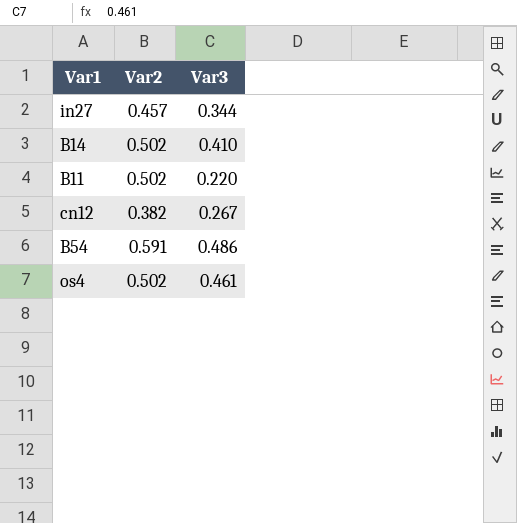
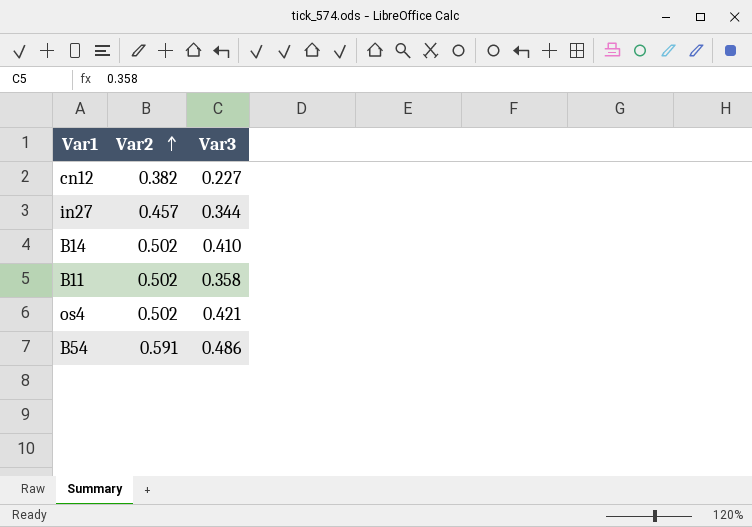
row order: none -> Var2 ascending
cn12 | Var3: 0.267 -> 0.227
B11 | Var3: 0.220 -> 0.358
os4 | Var3: 0.461 -> 0.421

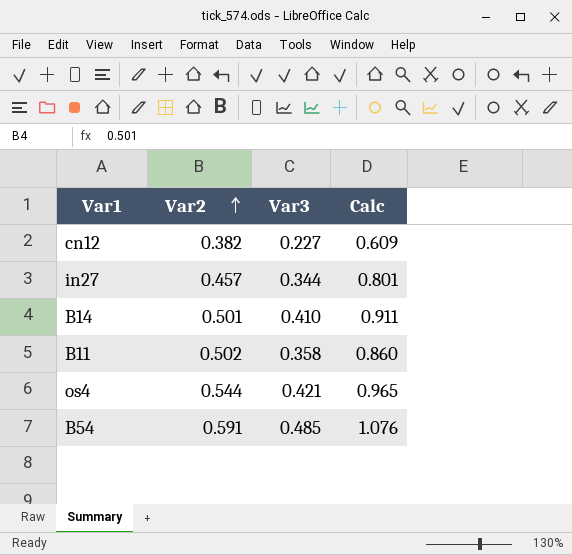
column Calc | formula: none -> [Var2] + [Var3]
B14 | Var2: 0.502 -> 0.501
os4 | Var2: 0.502 -> 0.544
B54 | Var3: 0.486 -> 0.485

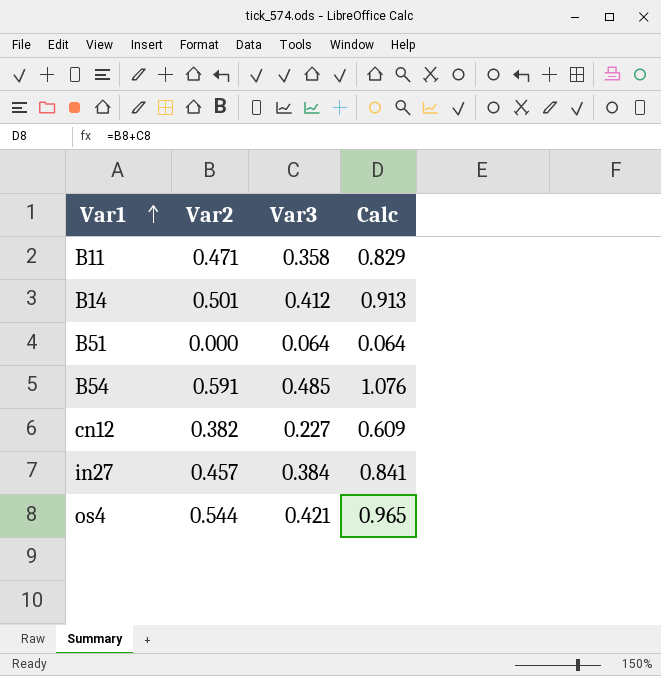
row order: Var2 ascending -> Var1 ascending
B11 | Var2: 0.502 -> 0.471
B11 | Calc: 0.860 -> 0.829
B14 | Var3: 0.410 -> 0.412
B14 | Calc: 0.911 -> 0.913
row B51: none -> 0.000 | 0.064 | 0.064
in27 | Var3: 0.344 -> 0.384
in27 | Calc: 0.801 -> 0.841

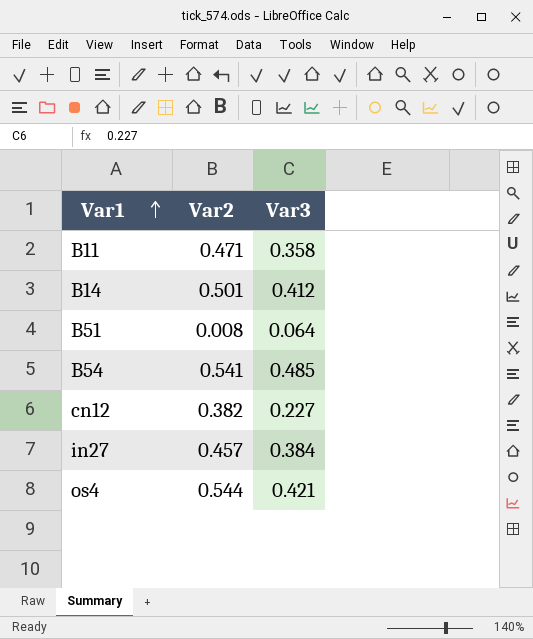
column Calc | formula: [Var2] + [Var3] -> none
B51 | Var2: 0.000 -> 0.008
B54 | Var2: 0.591 -> 0.541

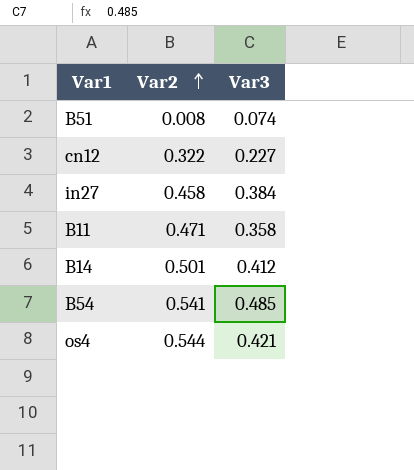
row order: Var1 ascending -> Var2 ascending
B51 | Var3: 0.064 -> 0.074
cn12 | Var2: 0.382 -> 0.322
in27 | Var2: 0.457 -> 0.458

